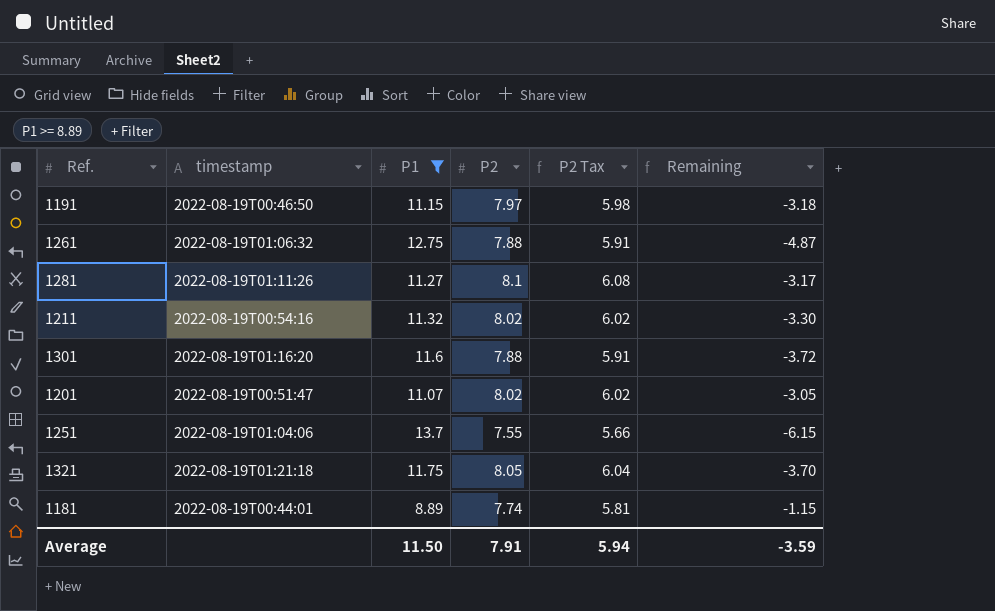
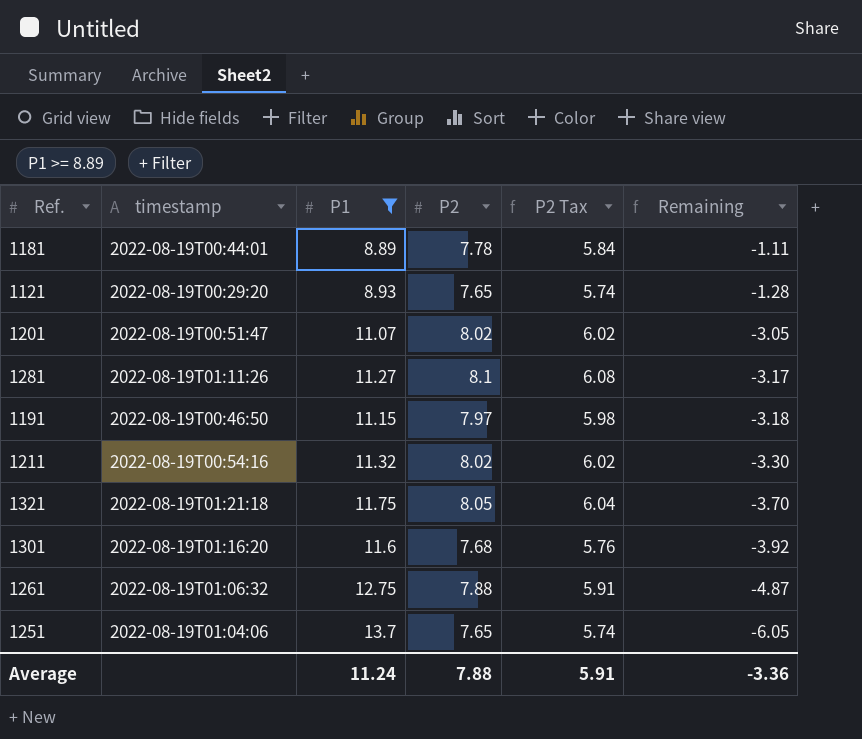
row order: none -> Remaining descending
1181 | P2: 7.74 -> 7.78
1181 | P2 Tax: 5.81 -> 5.84
1181 | Remaining: -1.15 -> -1.11
row 1121: none -> 2022-08-19T00:29:20 | 8.93 | 7.65 | 5.74 | -1.28
1301 | P2: 7.88 -> 7.68
1301 | P2 Tax: 5.91 -> 5.76
1301 | Remaining: -3.72 -> -3.92
1251 | P2: 7.55 -> 7.65
1251 | P2 Tax: 5.66 -> 5.74
1251 | Remaining: -6.15 -> -6.05
Average | P1: 11.50 -> 11.24
Average | P2: 7.91 -> 7.88
Average | P2 Tax: 5.94 -> 5.91
Average | Remaining: -3.59 -> -3.36

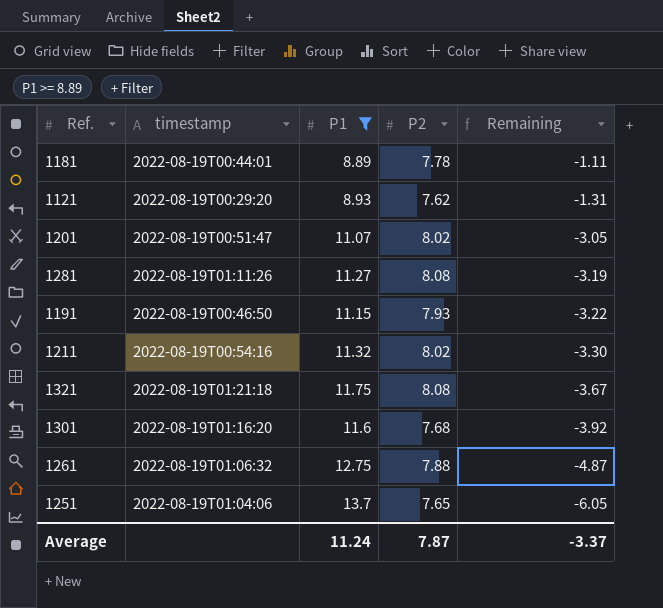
column P2 Tax | formula: [P2] * 0.75 -> none
1121 | P2: 7.65 -> 7.62
1121 | Remaining: -1.28 -> -1.31
1281 | P2: 8.1 -> 8.08
1281 | Remaining: -3.17 -> -3.19
1191 | P2: 7.97 -> 7.93
1191 | Remaining: -3.18 -> -3.22
1321 | P2: 8.05 -> 8.08
1321 | Remaining: -3.70 -> -3.67
Average | P2: 7.88 -> 7.87
Average | Remaining: -3.36 -> -3.37

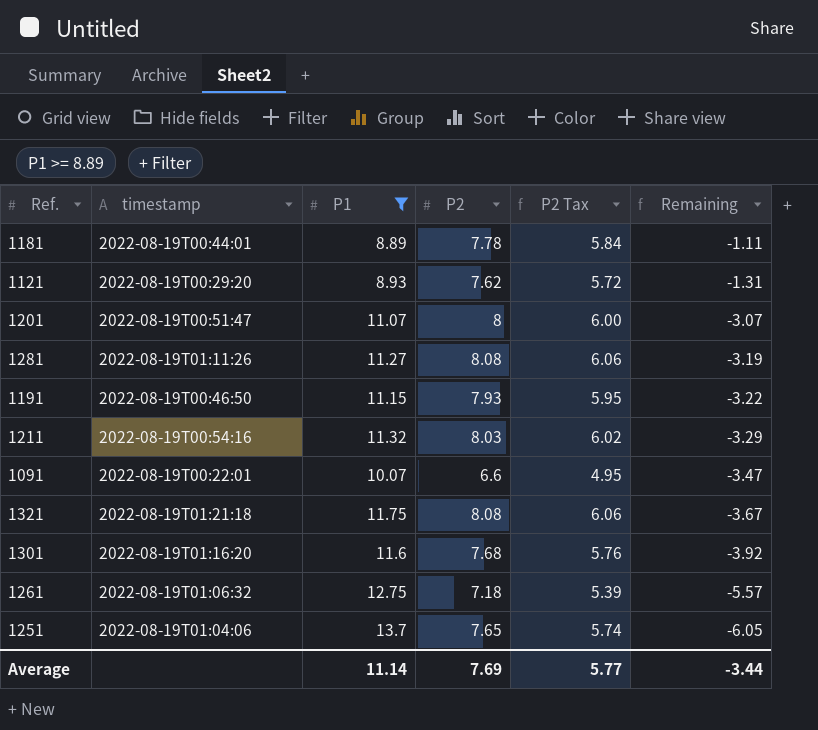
column P2 Tax | formula: none -> [P2] * 0.75
1201 | P2: 8.02 -> 8
1201 | Remaining: -3.05 -> -3.07
1211 | P2: 8.02 -> 8.03
1211 | Remaining: -3.30 -> -3.29
row 1091: none -> 2022-08-19T00:22:01 | 10.07 | 6.6 | 4.95 | -3.47
1261 | P2: 7.88 -> 7.18
1261 | Remaining: -4.87 -> -5.57
Average | P1: 11.24 -> 11.14
Average | P2: 7.87 -> 7.69
Average | Remaining: -3.37 -> -3.44

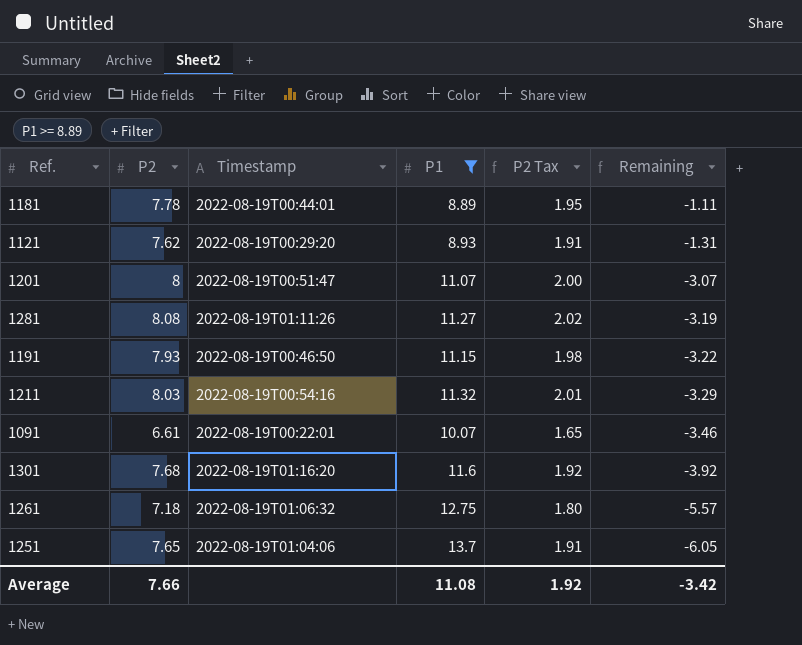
column P2 | position: 4 -> 2
column name: timestamp -> Timestamp
column P2 Tax | formula: [P2] * 0.75 -> [P2] * 0.25
row 1321: 2022-08-19T01:21:18 | 11.75 | 8.08 | 6.06 | -3.67 -> none
1091 | P2: 6.6 -> 6.61
1091 | Remaining: -3.47 -> -3.46
Average | P2: 7.69 -> 7.66
Average | P1: 11.14 -> 11.08
Average | P2 Tax: 5.77 -> 1.92
Average | Remaining: -3.44 -> -3.42

